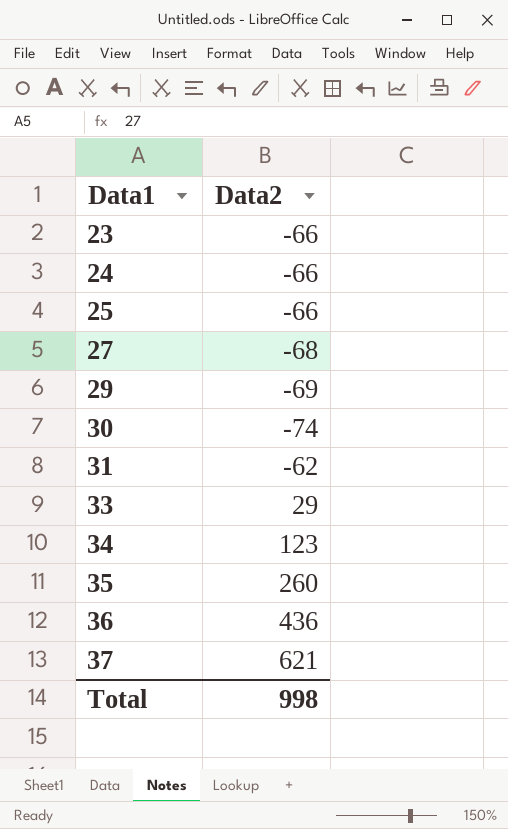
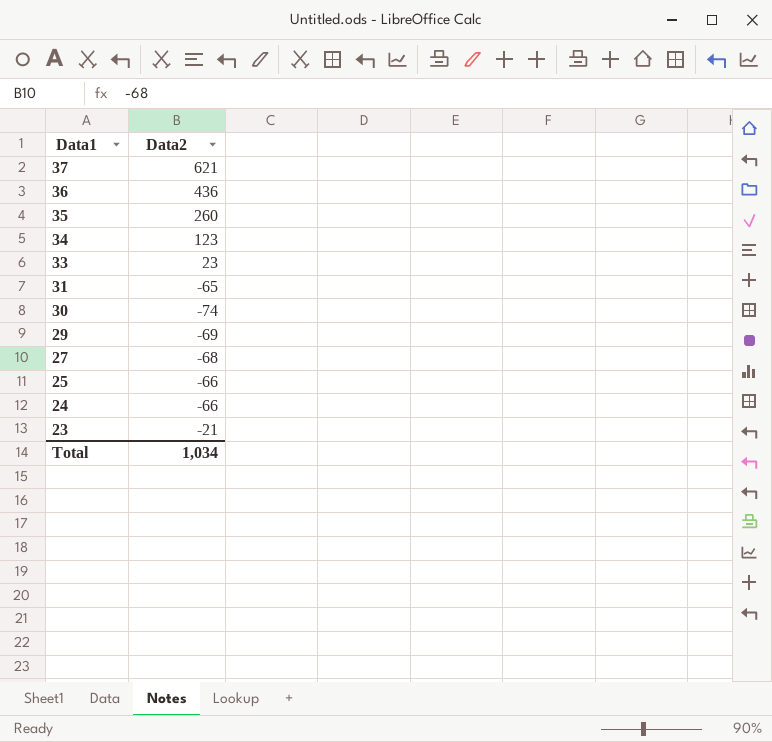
row order: Data1 ascending -> Data1 descending
33 | Data2: 29 -> 23
31 | Data2: -62 -> -65
23 | Data2: -66 -> -21
Total | Data2: 998 -> 1,034

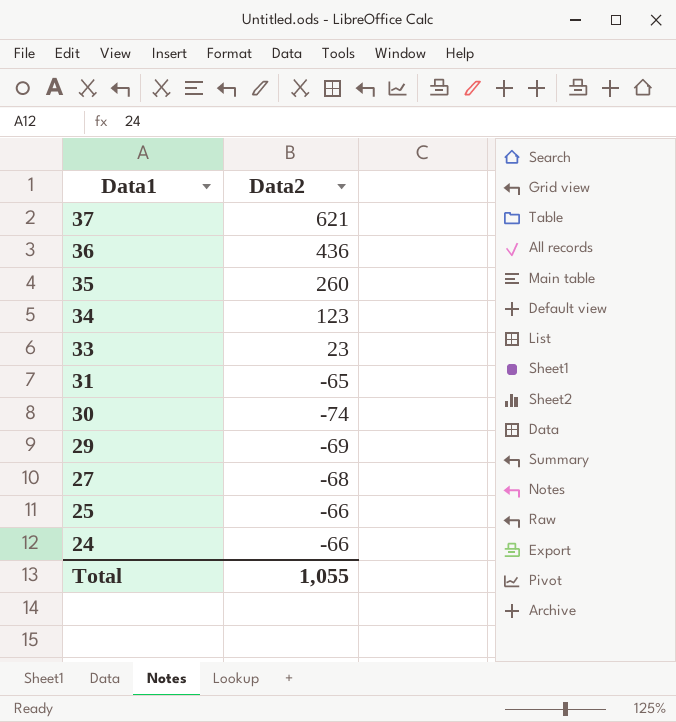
row 23: -21 -> none
Total | Data2: 1,034 -> 1,055

